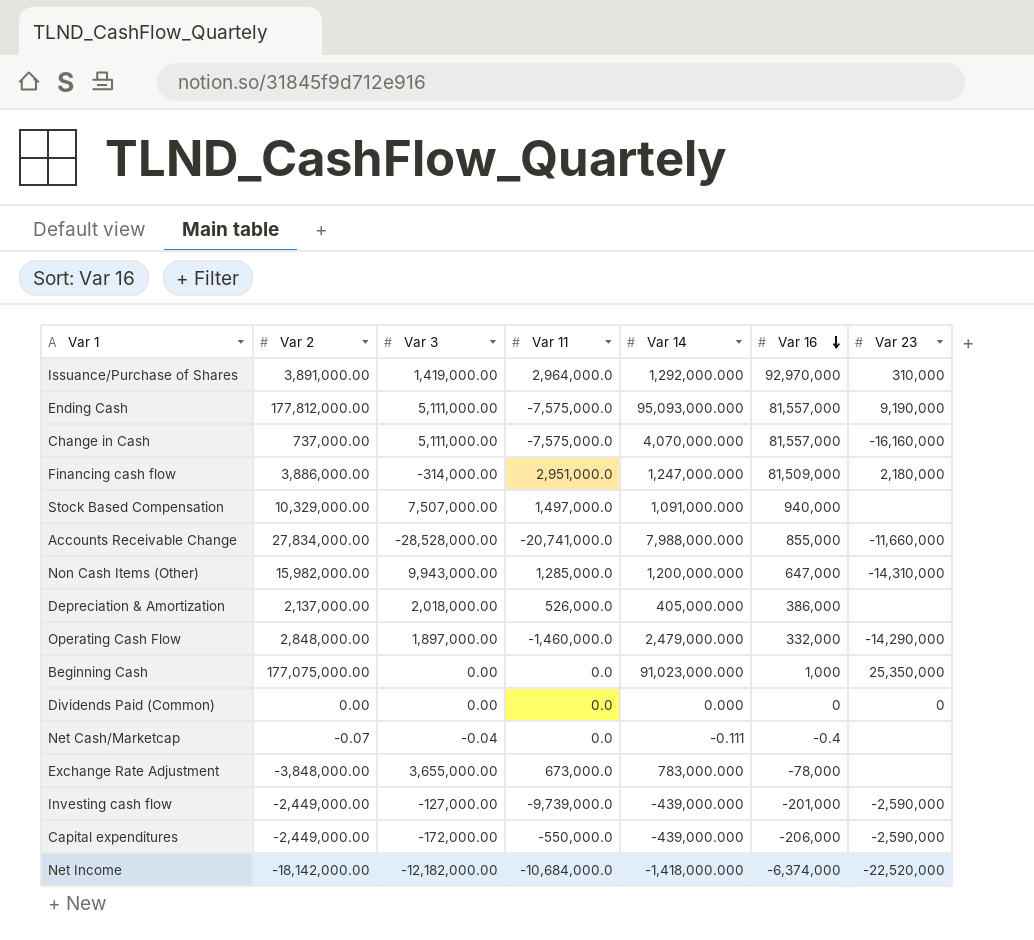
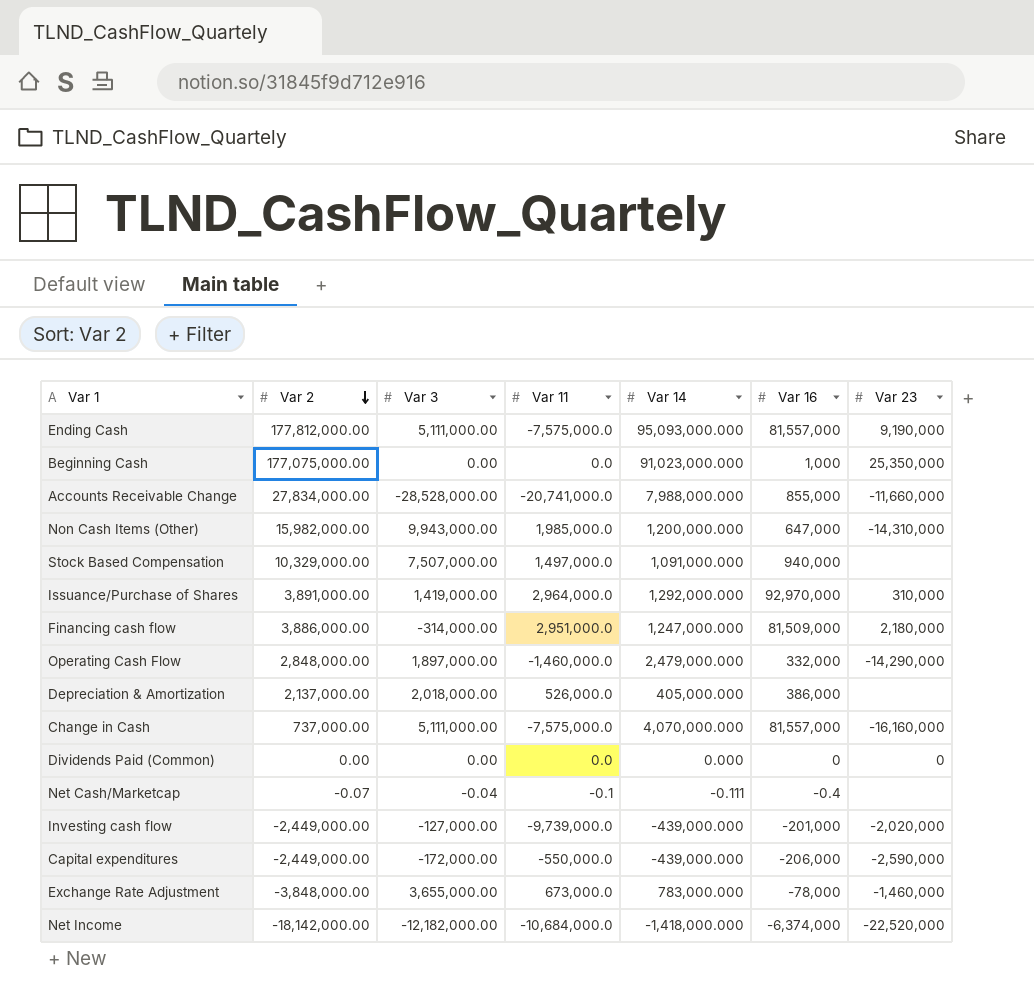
row order: Var 16 descending -> Var 2 descending
Non Cash Items (Other) | Var 11: 1,285,000.0 -> 1,985,000.0
Net Cash/Marketcap | Var 11: 0.0 -> -0.1
Investing cash flow | Var 23: -2,590,000 -> -2,020,000
Exchange Rate Adjustment | Var 23: none -> -1,460,000

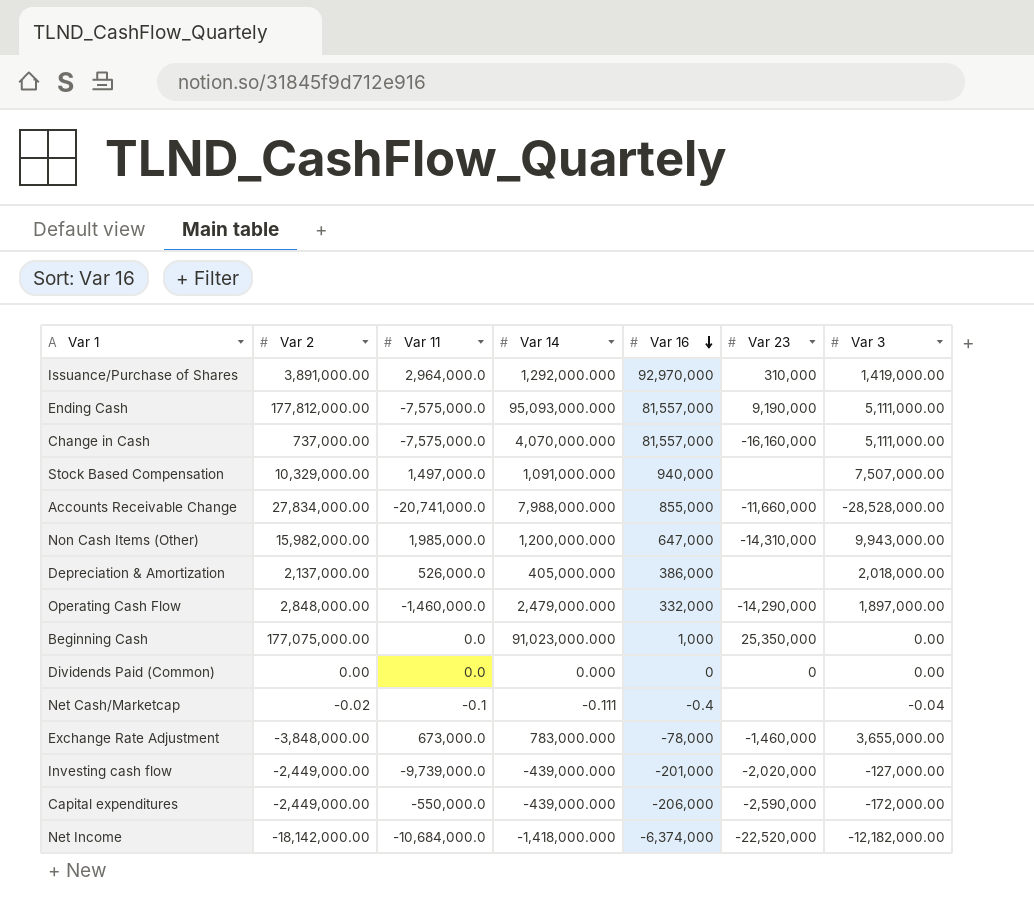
row order: Var 2 descending -> Var 16 descending
column Var 3 | position: 3 -> 7
row Financing cash flow: 3,886,000.00 | -314,000.00 | 2,951,000.0 | 1,247,000.000 | 81,509,000 | 2,180,000 -> none
Net Cash/Marketcap | Var 2: -0.07 -> -0.02

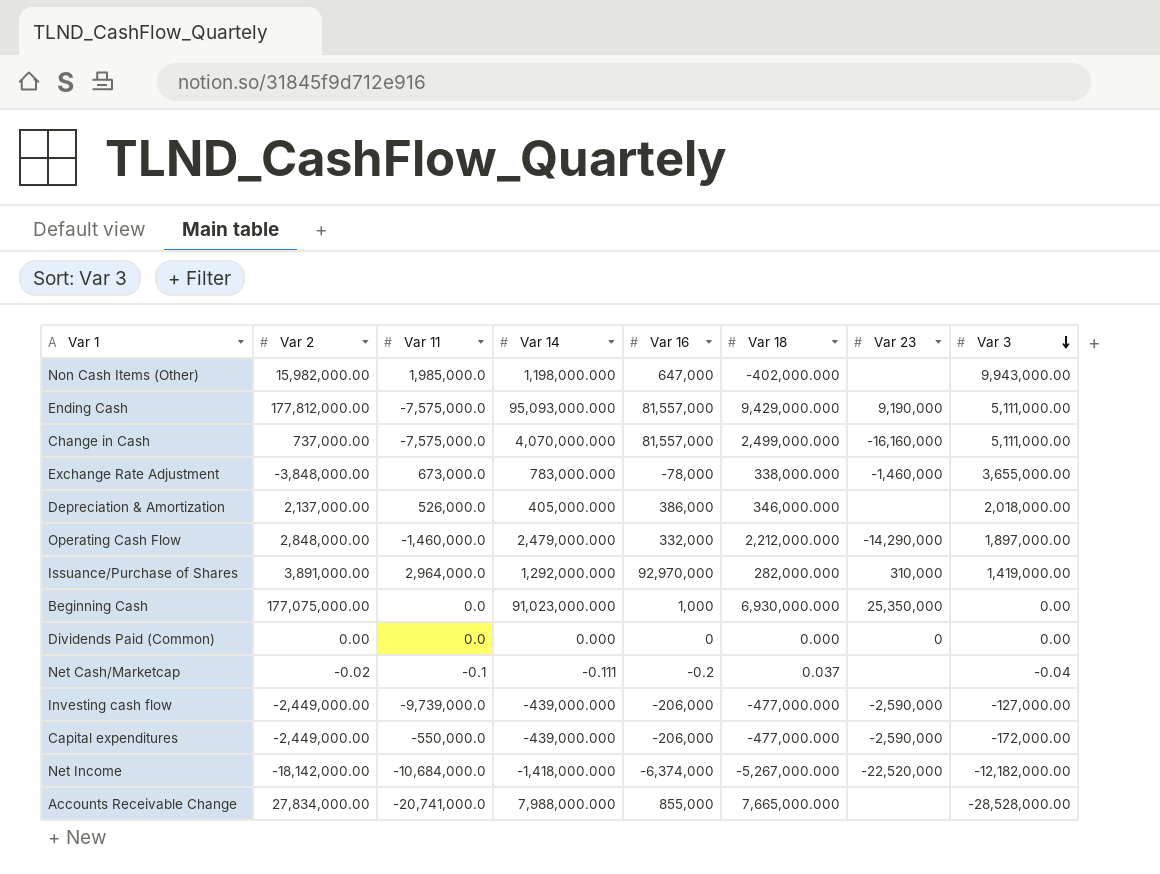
row order: Var 16 descending -> Var 3 descending
column Var 18 | position: none -> 6
row Stock Based Compensation: 10,329,000.00 | 1,497,000.0 | 1,091,000.000 | 940,000 | none | 7,507,000.00 -> none
Non Cash Items (Other) | Var 14: 1,200,000.000 -> 1,198,000.000
Non Cash Items (Other) | Var 23: -14,310,000 -> none
Net Cash/Marketcap | Var 16: -0.4 -> -0.2
Investing cash flow | Var 16: -201,000 -> -206,000
Investing cash flow | Var 23: -2,020,000 -> -2,590,000
Accounts Receivable Change | Var 23: -11,660,000 -> none

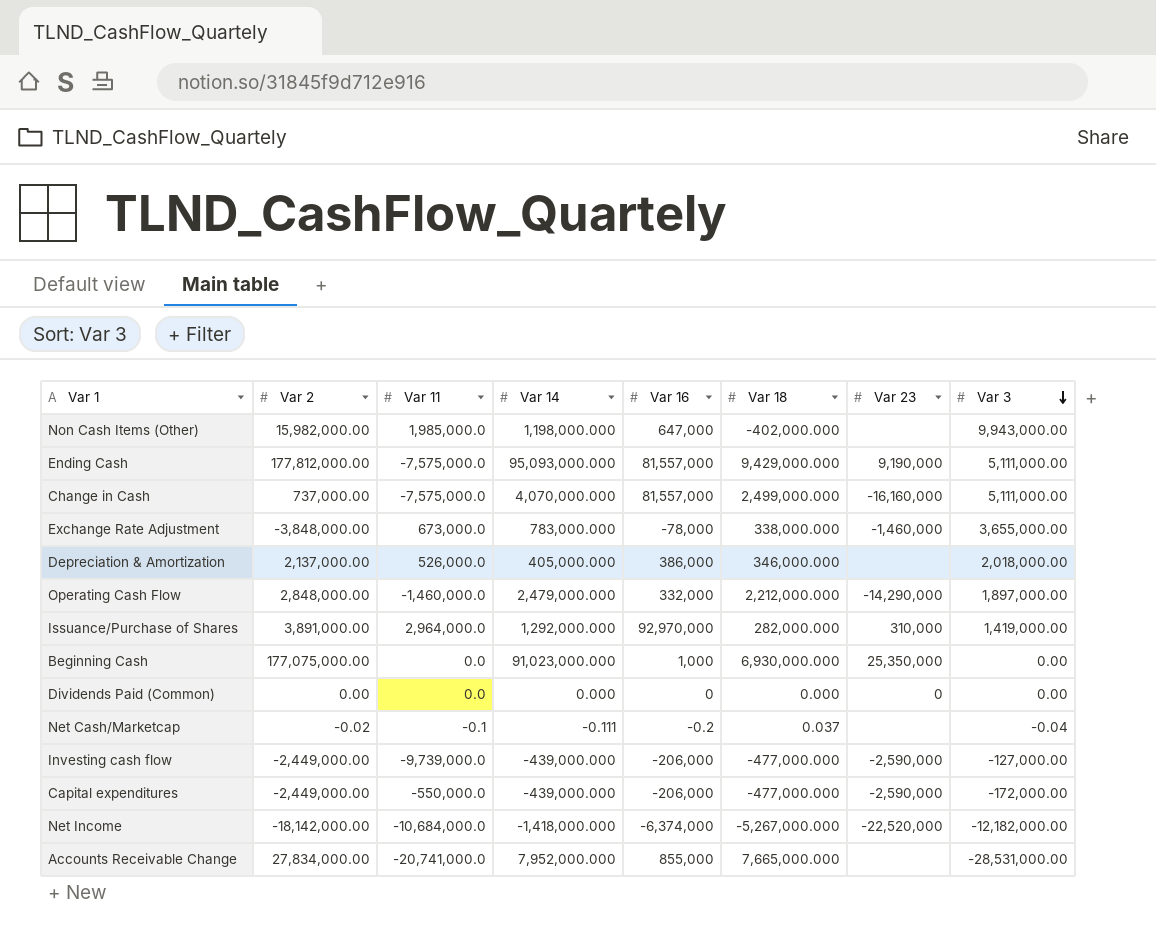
Accounts Receivable Change | Var 14: 7,988,000.000 -> 7,952,000.000
Accounts Receivable Change | Var 3: -28,528,000.00 -> -28,531,000.00

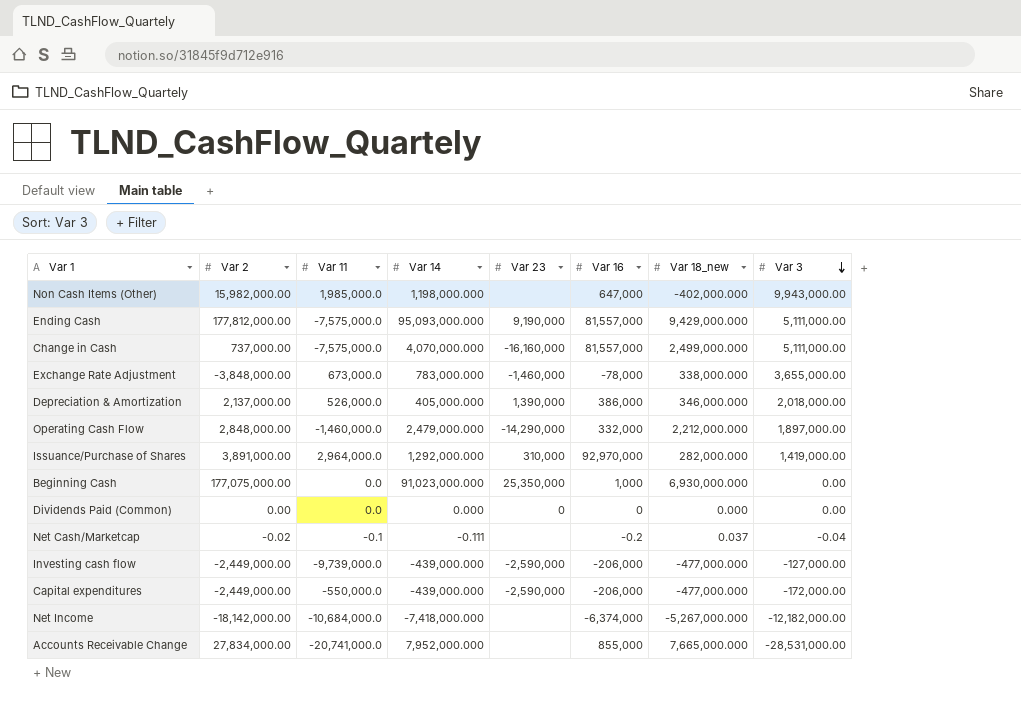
column Var 23 | position: 7 -> 5
column name: Var 18 -> Var 18_new
Depreciation & Amortization | Var 23: none -> 1,390,000
Net Income | Var 14: -1,418,000.000 -> -7,418,000.000
Net Income | Var 23: -22,520,000 -> none

